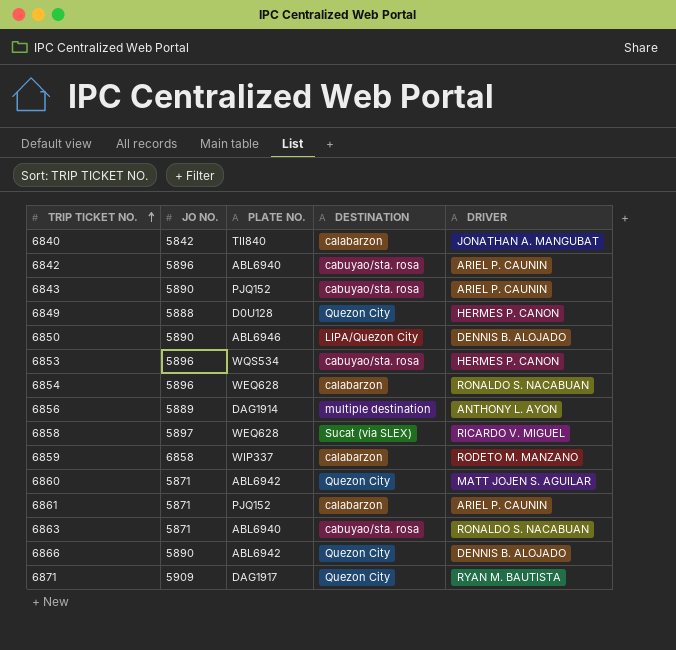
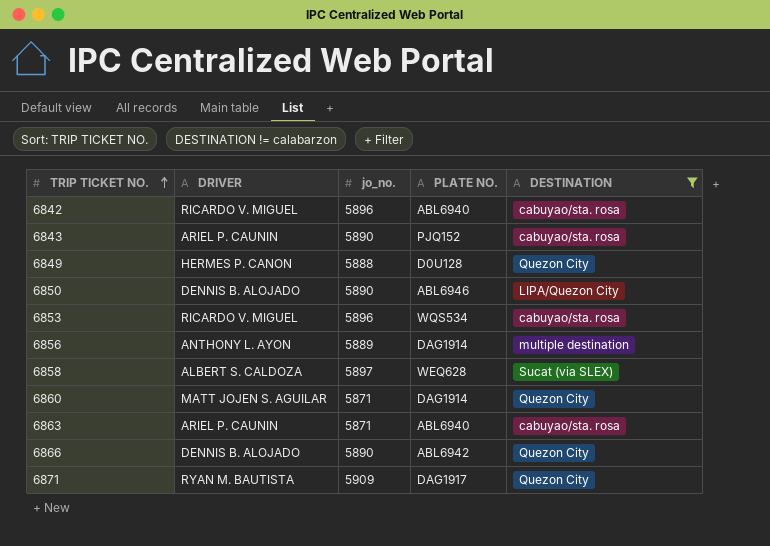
filter: none -> DESTINATION != calabarzon
column DRIVER | position: 5 -> 2
column name: JO NO. -> jo_no.
6842 | DRIVER: ARIEL P. CAUNIN -> RICARDO V. MIGUEL
6853 | DRIVER: HERMES P. CANON -> RICARDO V. MIGUEL
6858 | DRIVER: RICARDO V. MIGUEL -> ALBERT S. CALDOZA
6860 | PLATE NO.: ABL6942 -> DAG1914
6863 | DRIVER: RONALDO S. NACABUAN -> ARIEL P. CAUNIN

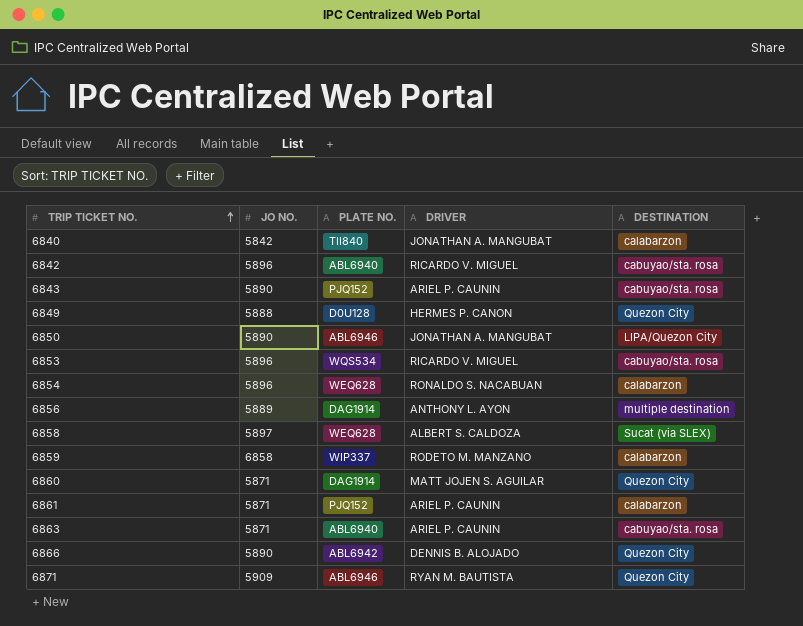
filter: DESTINATION != calabarzon -> none
column name: jo_no. -> JO NO.
column DRIVER | position: 2 -> 4
6850 | DRIVER: DENNIS B. ALOJADO -> JONATHAN A. MANGUBAT
6871 | PLATE NO.: DAG1917 -> ABL6946

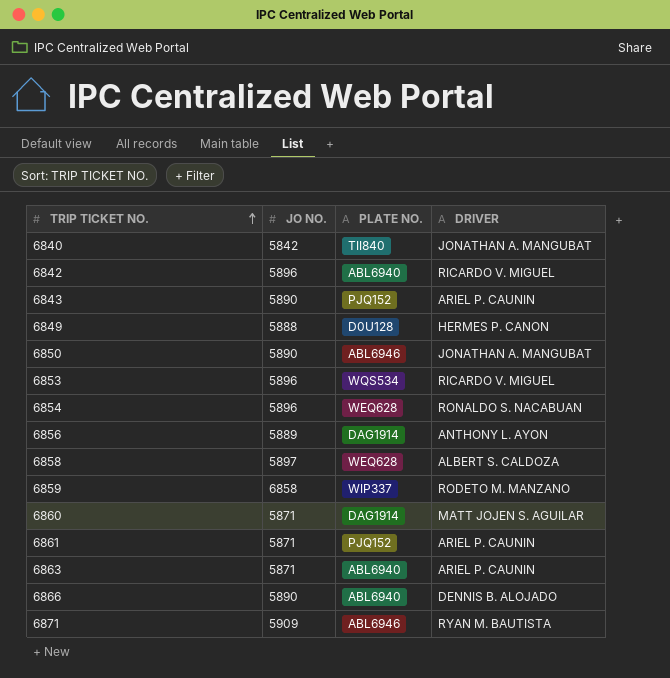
column DESTINATION | position: 5 -> none
6866 | PLATE NO.: ABL6942 -> ABL6940

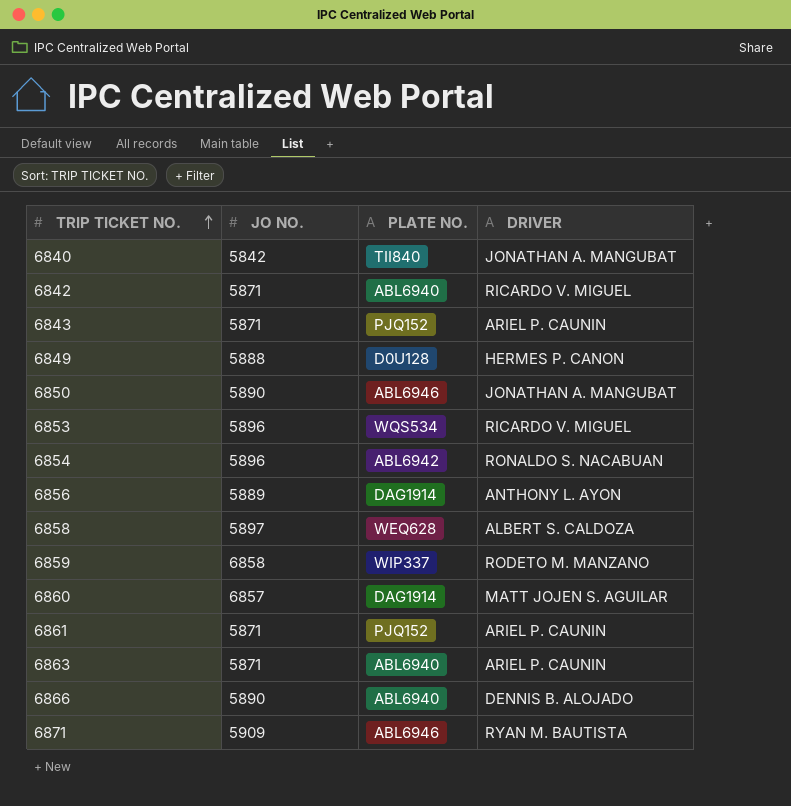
6842 | JO NO.: 5896 -> 5871
6843 | JO NO.: 5890 -> 5871
6854 | PLATE NO.: WEQ628 -> ABL6942
6860 | JO NO.: 5871 -> 6857

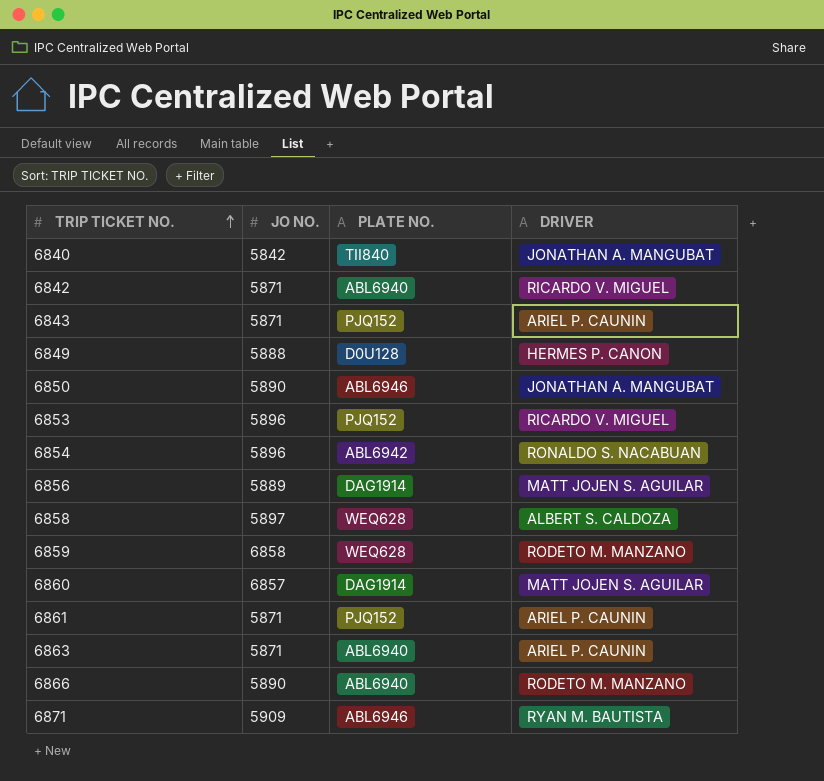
6853 | PLATE NO.: WQS534 -> PJQ152
6856 | DRIVER: ANTHONY L. AYON -> MATT JOJEN S. AGUILAR
6859 | PLATE NO.: WIP337 -> WEQ628
6866 | DRIVER: DENNIS B. ALOJADO -> RODETO M. MANZANO

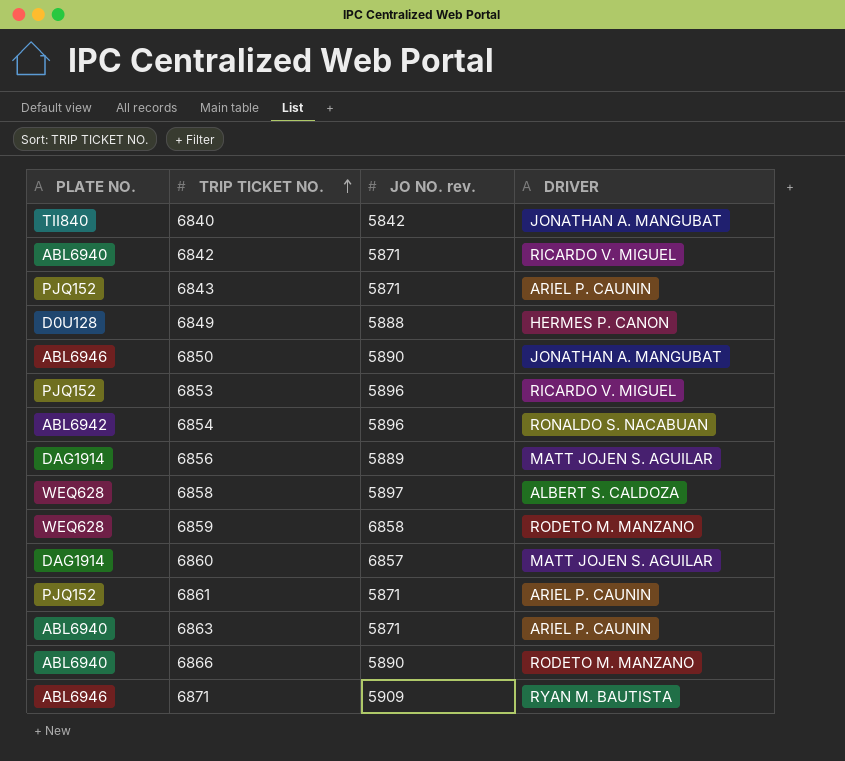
column PLATE NO. | position: 3 -> 1
column name: JO NO. -> JO NO. rev.

